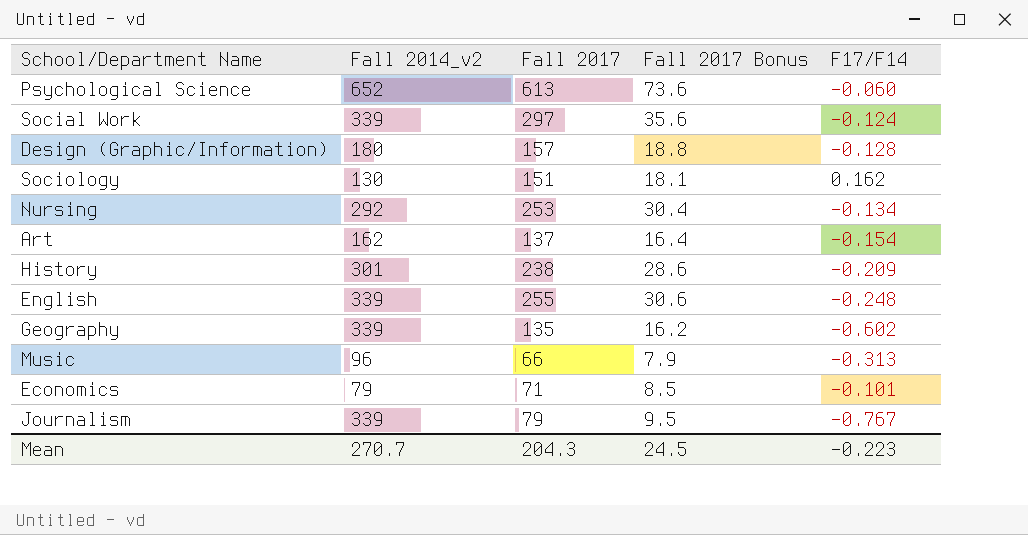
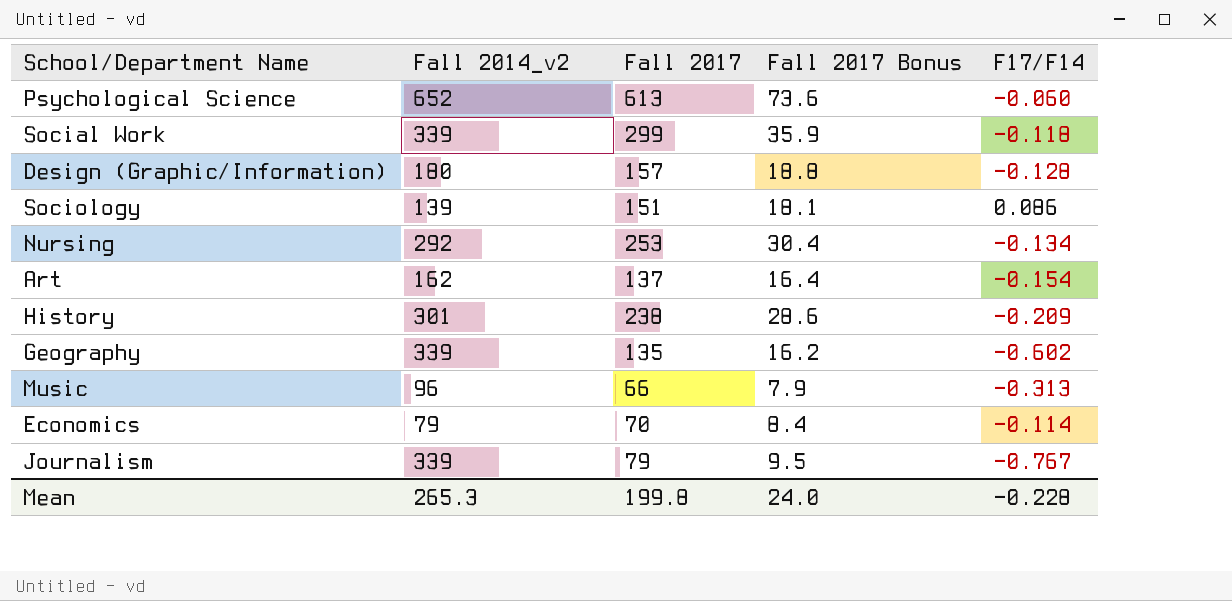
row English: 339 | 255 | 30.6 | -0.248 -> none
Social Work | Fall 2017: 297 -> 299
Social Work | Fall 2017 Bonus: 35.6 -> 35.9
Social Work | F17/F14: -0.124 -> -0.118
Sociology | Fall 2014_v2: 130 -> 139
Sociology | F17/F14: 0.162 -> 0.086
Economics | Fall 2017: 71 -> 70
Economics | Fall 2017 Bonus: 8.5 -> 8.4
Economics | F17/F14: -0.101 -> -0.114
Mean | Fall 2014_v2: 270.7 -> 265.3
Mean | Fall 2017: 204.3 -> 199.8
Mean | Fall 2017 Bonus: 24.5 -> 24.0
Mean | F17/F14: -0.223 -> -0.228

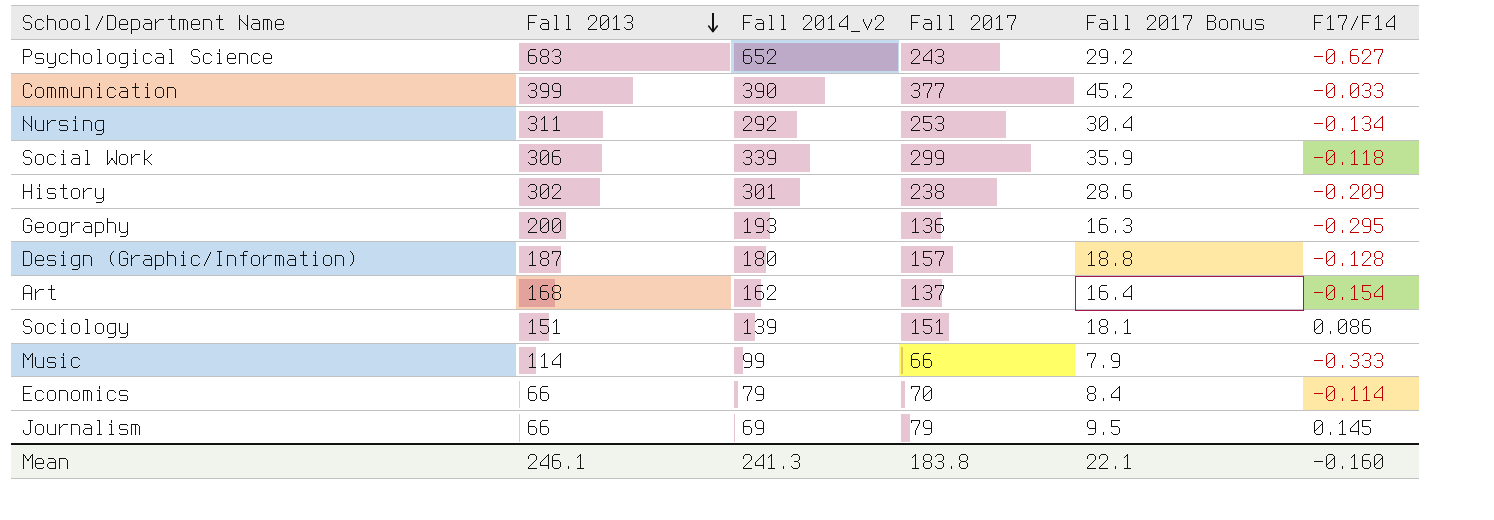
row order: none -> Fall 2013 descending
column Fall 2013 | position: none -> 2
Psychological Science | Fall 2017: 613 -> 243
Psychological Science | Fall 2017 Bonus: 73.6 -> 29.2
Psychological Science | F17/F14: -0.060 -> -0.627
row Communication: none -> 399 | 390 | 377 | 45.2 | -0.033
Geography | Fall 2014_v2: 339 -> 193
Geography | Fall 2017: 135 -> 136
Geography | Fall 2017 Bonus: 16.2 -> 16.3
Geography | F17/F14: -0.602 -> -0.295
Music | Fall 2014_v2: 96 -> 99
Music | F17/F14: -0.313 -> -0.333
Journalism | Fall 2014_v2: 339 -> 69
Journalism | F17/F14: -0.767 -> 0.145
Mean | Fall 2014_v2: 265.3 -> 241.3
Mean | Fall 2017: 199.8 -> 183.8
Mean | Fall 2017 Bonus: 24.0 -> 22.1
Mean | F17/F14: -0.228 -> -0.160

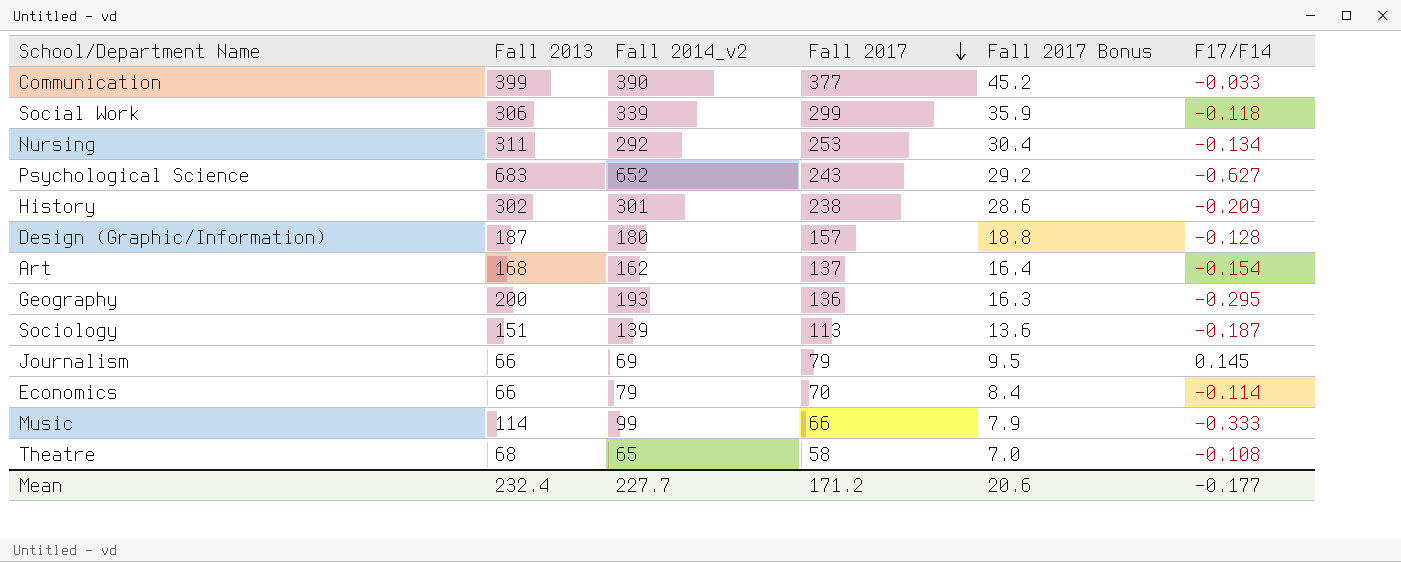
row order: Fall 2013 descending -> Fall 2017 descending
Sociology | Fall 2017: 151 -> 113
Sociology | Fall 2017 Bonus: 18.1 -> 13.6
Sociology | F17/F14: 0.086 -> -0.187
row Theatre: none -> 68 | 65 | 58 | 7.0 | -0.108
Mean | Fall 2013: 246.1 -> 232.4
Mean | Fall 2014_v2: 241.3 -> 227.7
Mean | Fall 2017: 183.8 -> 171.2
Mean | Fall 2017 Bonus: 22.1 -> 20.6
Mean | F17/F14: -0.160 -> -0.177

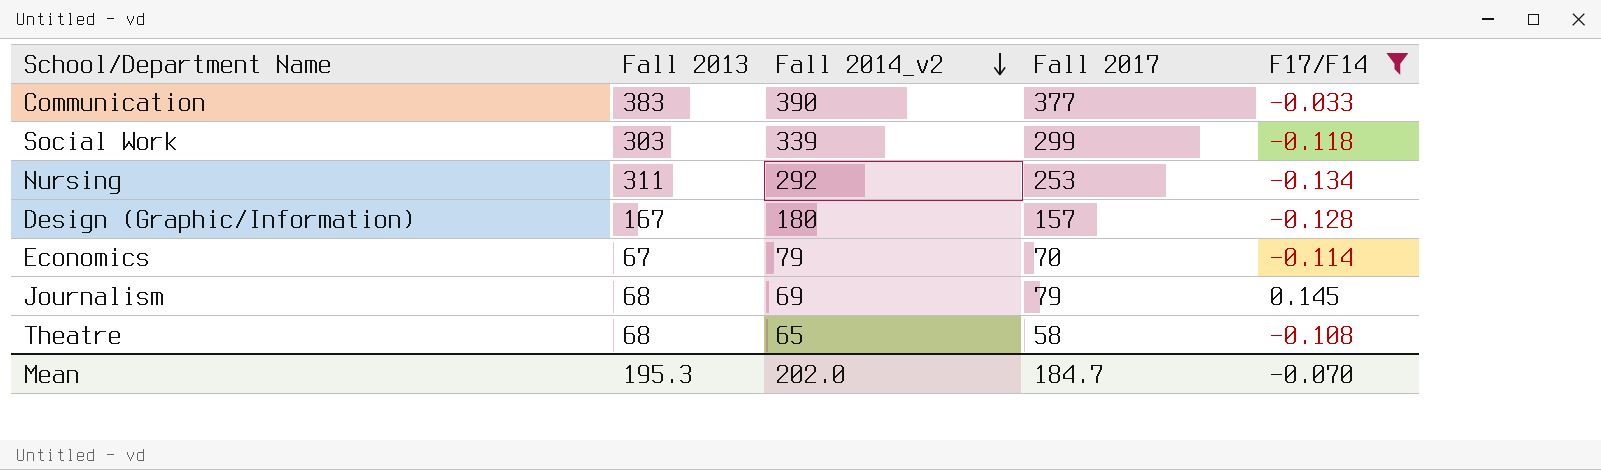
filter: none -> F17/F14 >= -0.134
row order: Fall 2017 descending -> Fall 2014_v2 descending
column Fall 2017 Bonus | formula: [Fall 2017] * 0.12 -> none
Communication | Fall 2013: 399 -> 383
Social Work | Fall 2013: 306 -> 303
Design (Graphic/Information) | Fall 2013: 187 -> 167
Economics | Fall 2013: 66 -> 67
Journalism | Fall 2013: 66 -> 68
Mean | Fall 2013: 232.4 -> 195.3
Mean | Fall 2014_v2: 227.7 -> 202.0
Mean | Fall 2017: 171.2 -> 184.7
Mean | F17/F14: -0.177 -> -0.070

